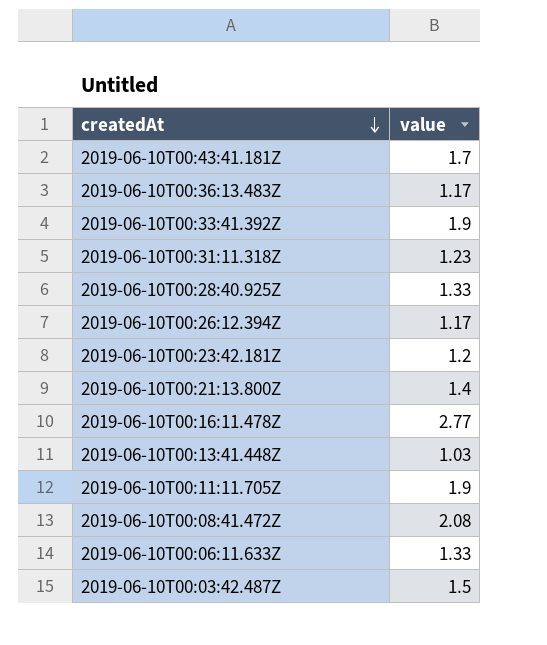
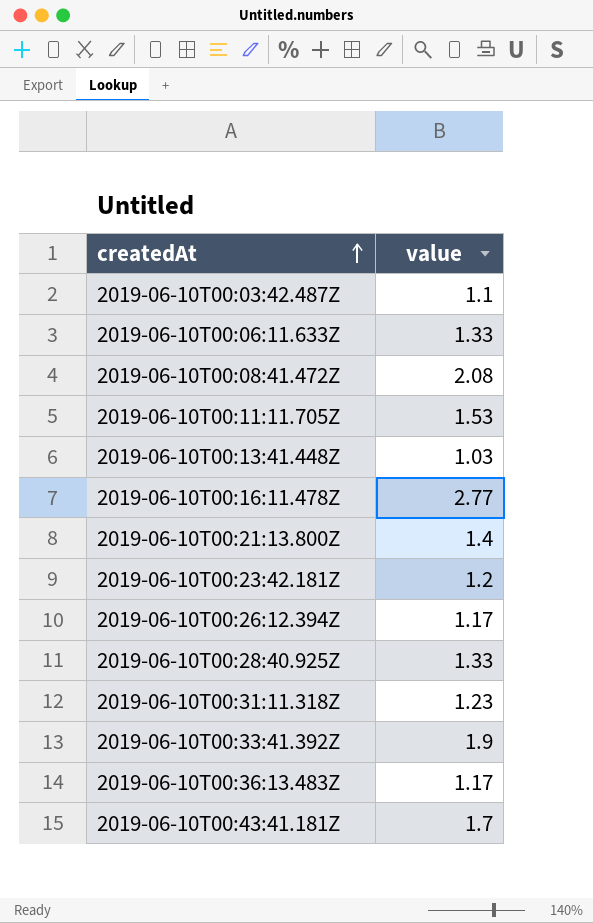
row order: createdAt descending -> createdAt ascending
2019-06-10T00:03:42.487Z | value: 1.5 -> 1.1
2019-06-10T00:11:11.705Z | value: 1.9 -> 1.53

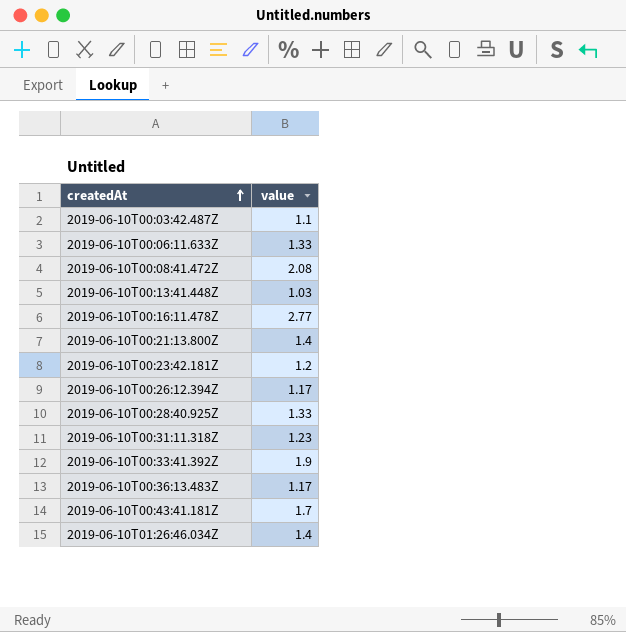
row 2019-06-10T00:11:11.705Z: 1.53 -> none
row 2019-06-10T01:26:46.034Z: none -> 1.4

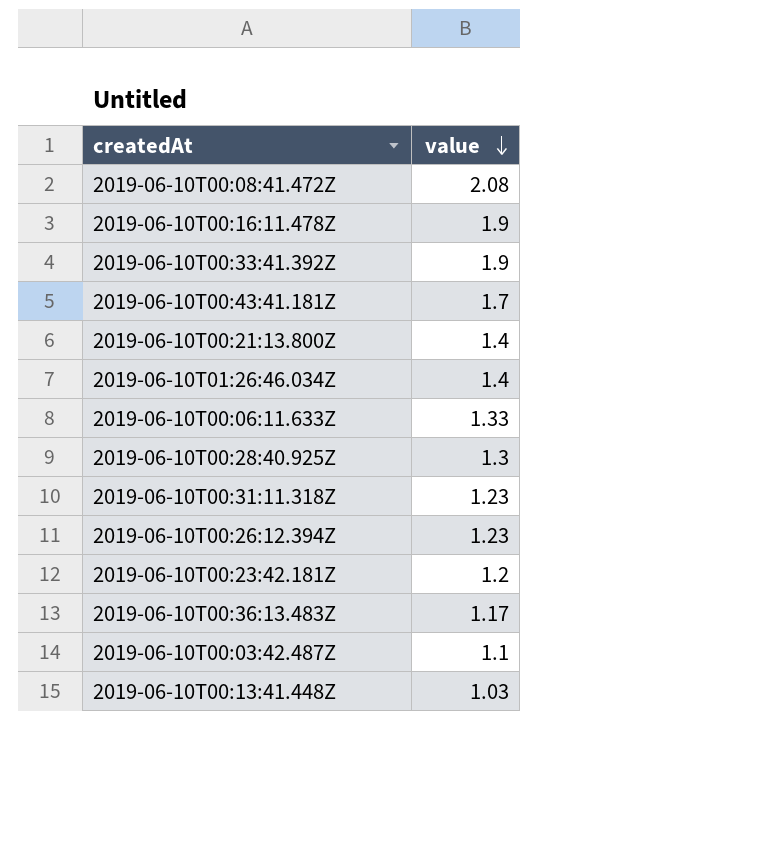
row order: createdAt ascending -> value descending
2019-06-10T00:16:11.478Z | value: 2.77 -> 1.9
2019-06-10T00:28:40.925Z | value: 1.33 -> 1.3
2019-06-10T00:26:12.394Z | value: 1.17 -> 1.23

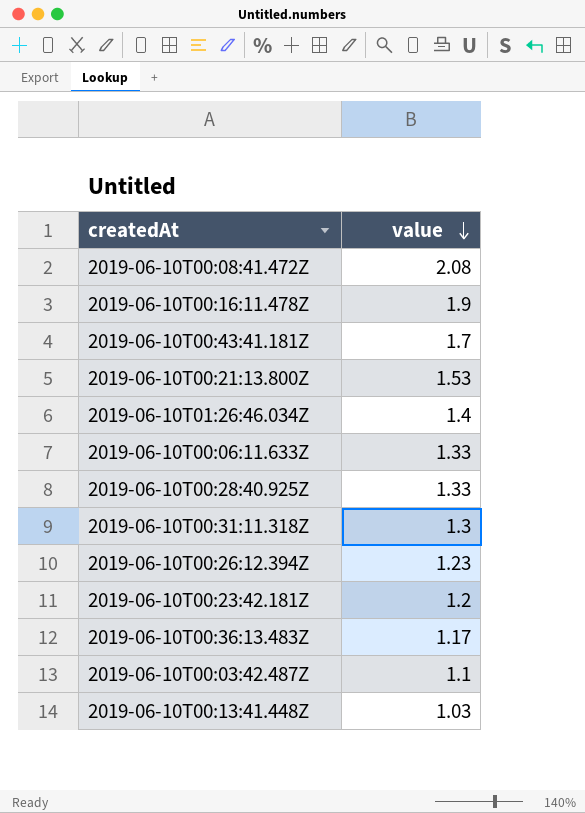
row 2019-06-10T00:33:41.392Z: 1.9 -> none
2019-06-10T00:21:13.800Z | value: 1.4 -> 1.53
2019-06-10T00:28:40.925Z | value: 1.3 -> 1.33
2019-06-10T00:31:11.318Z | value: 1.23 -> 1.3

